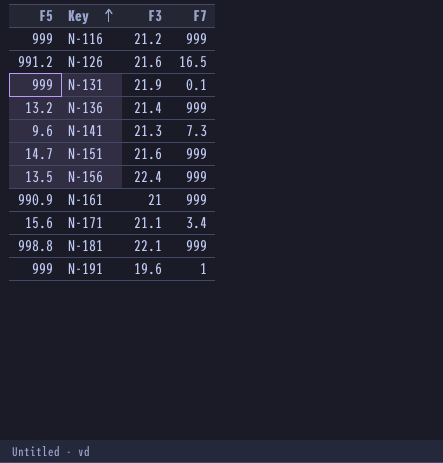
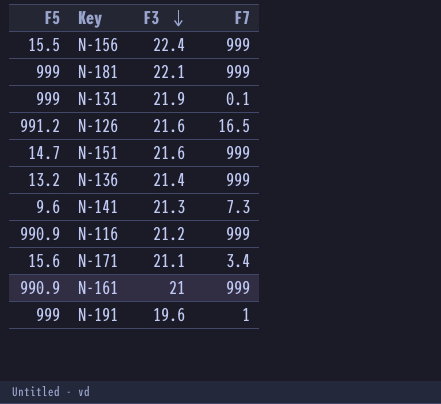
row order: Key ascending -> F3 descending
N-156 | F5: 13.5 -> 15.5
N-181 | F5: 998.8 -> 999
N-116 | F5: 999 -> 990.9

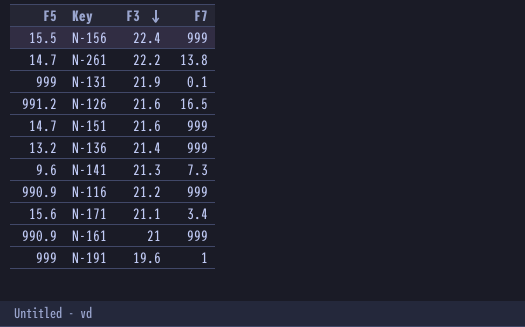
row N-181: 999 | 22.1 | 999 -> none
row N-261: none -> 14.7 | 22.2 | 13.8

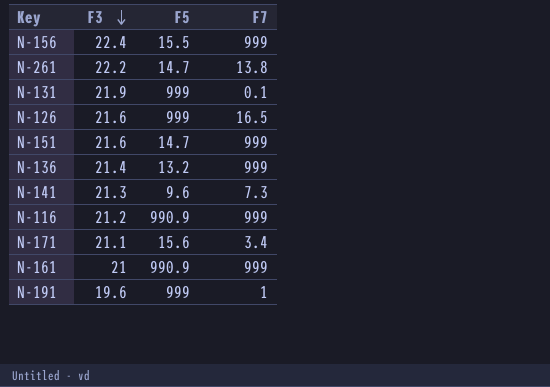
column F5 | position: 1 -> 3
N-126 | F5: 991.2 -> 999

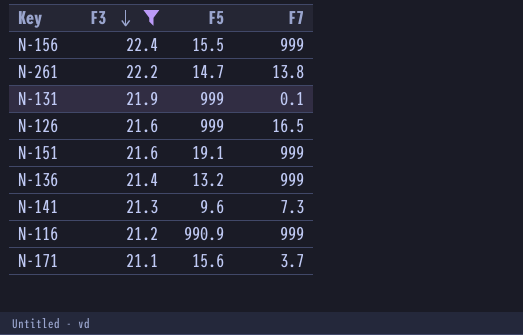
filter: none -> F3 >= 21.1
N-151 | F5: 14.7 -> 19.1
N-171 | F7: 3.4 -> 3.7

